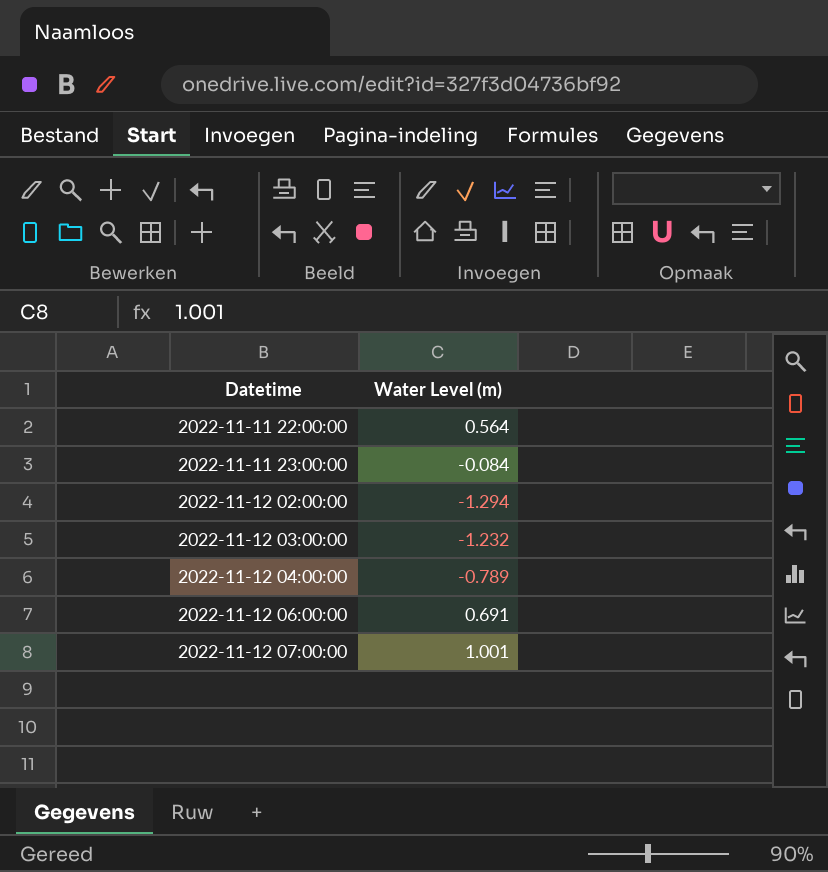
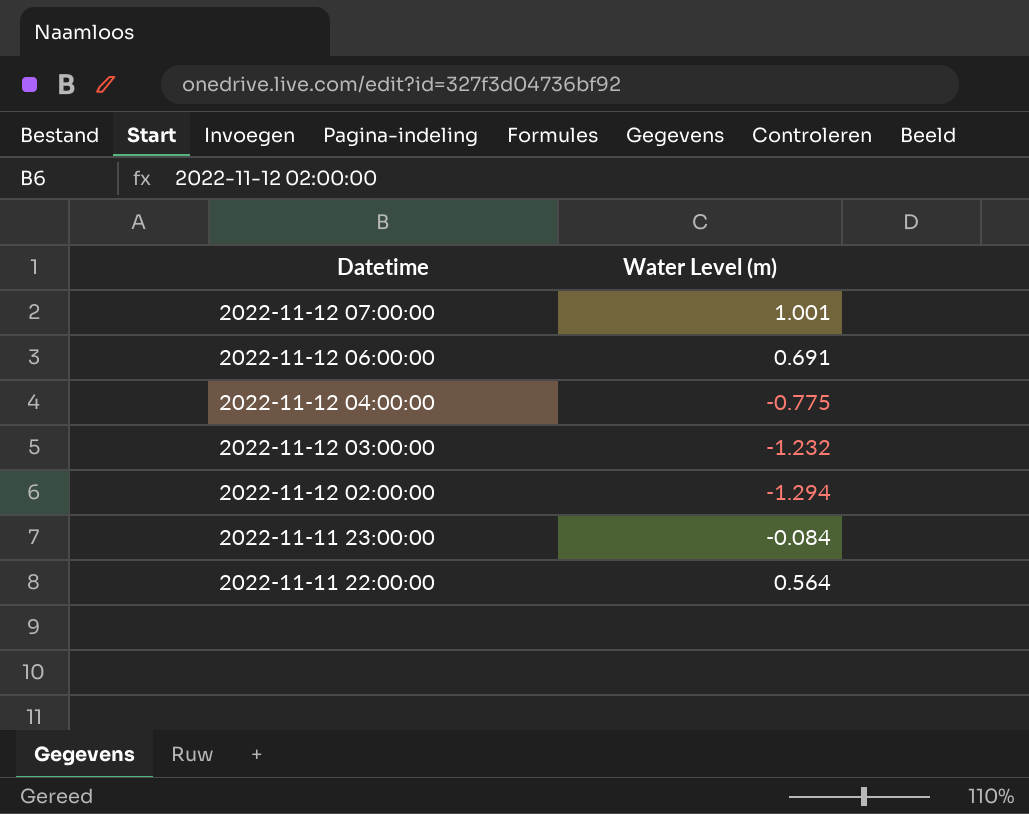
row order: Datetime ascending -> Datetime descending
2022-11-12 04:00:00 | Water Level (m): -0.789 -> -0.775

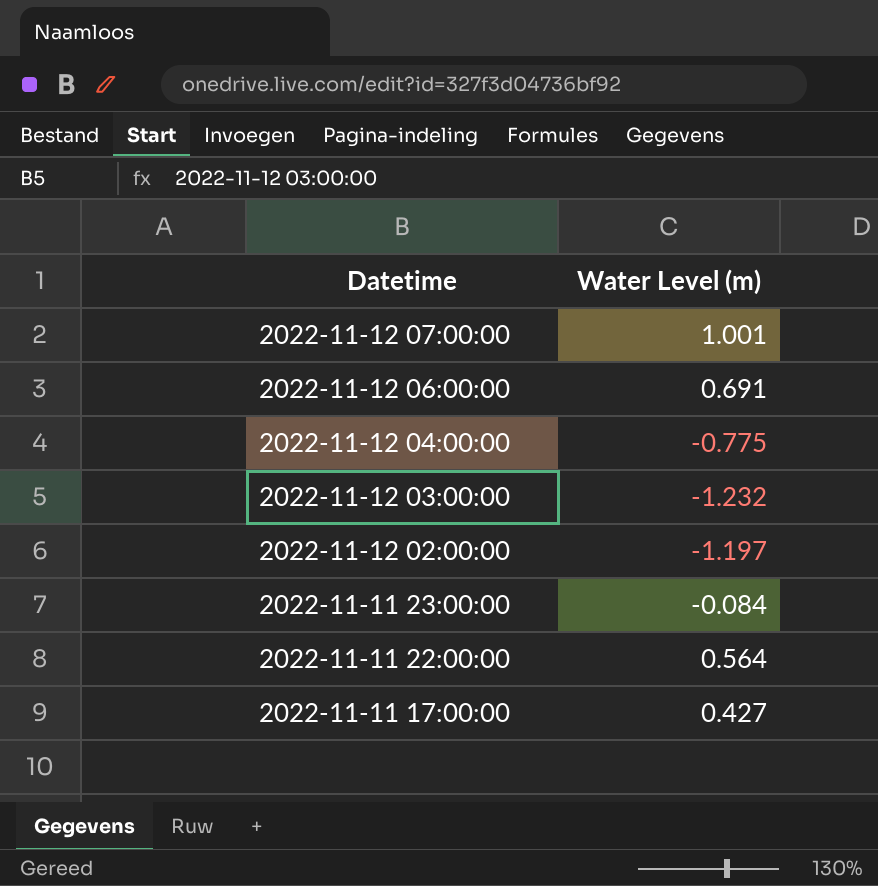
2022-11-12 02:00:00 | Water Level (m): -1.294 -> -1.197
row 2022-11-11 17:00:00: none -> 0.427

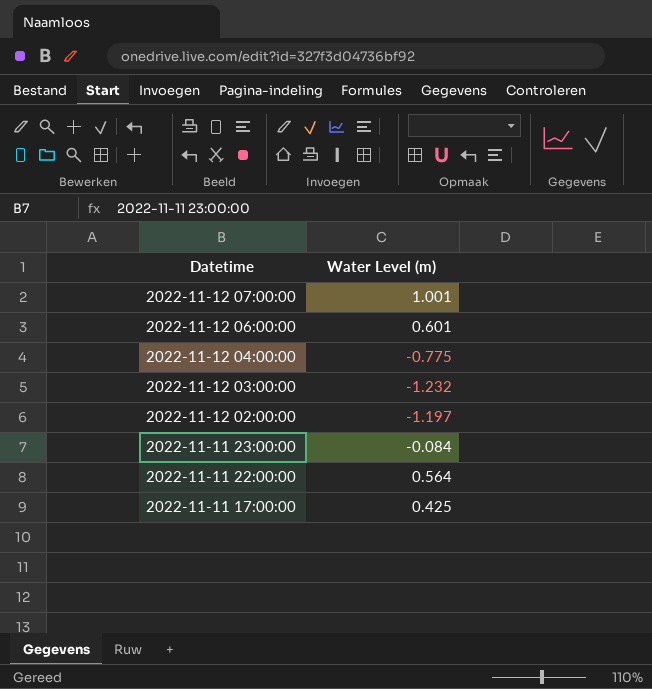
2022-11-12 06:00:00 | Water Level (m): 0.691 -> 0.601
2022-11-11 17:00:00 | Water Level (m): 0.427 -> 0.425

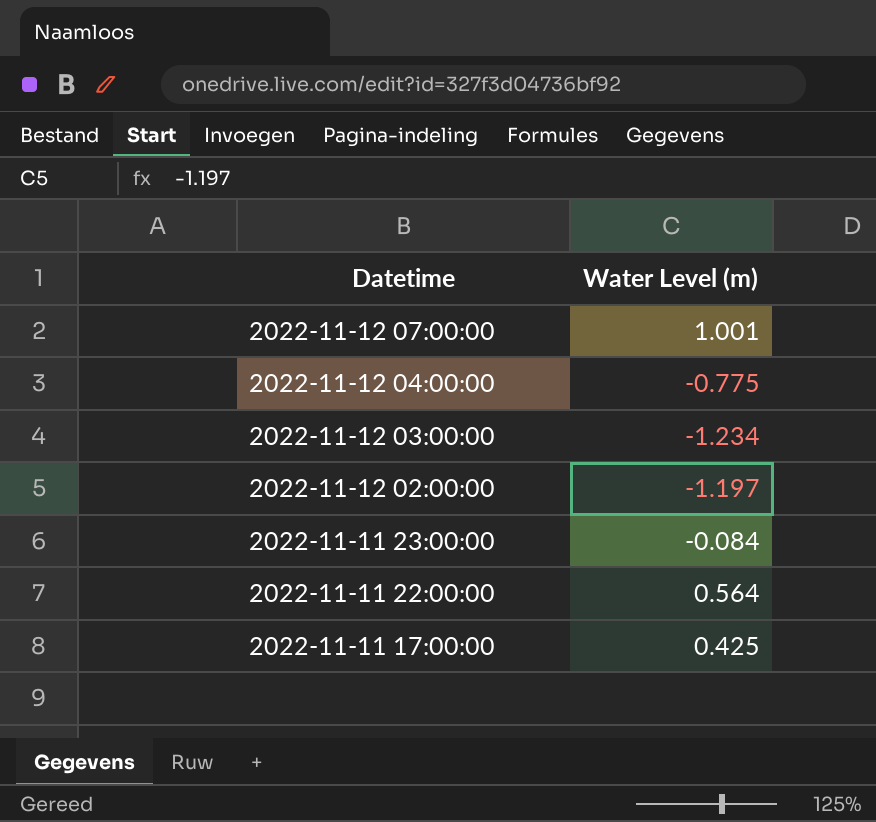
row 2022-11-12 06:00:00: 0.601 -> none
2022-11-12 03:00:00 | Water Level (m): -1.232 -> -1.234

